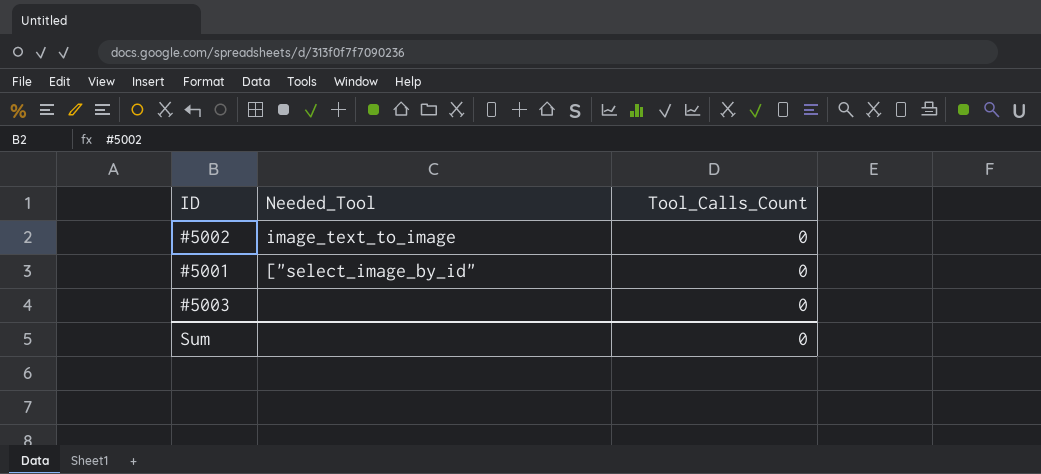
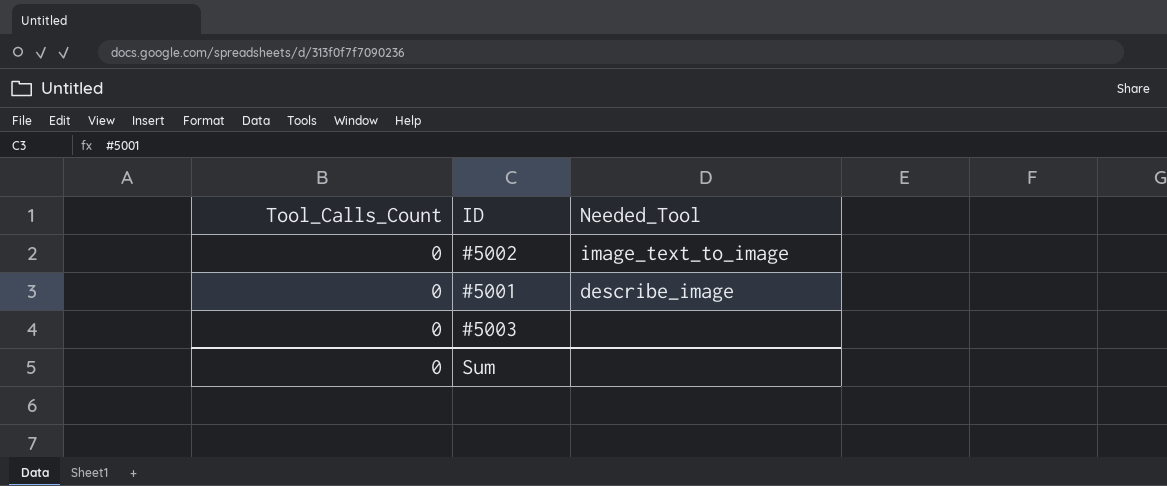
column Tool_Calls_Count | position: 3 -> 1
#5001 | Needed_Tool: ["select_image_by_id" -> describe_image

